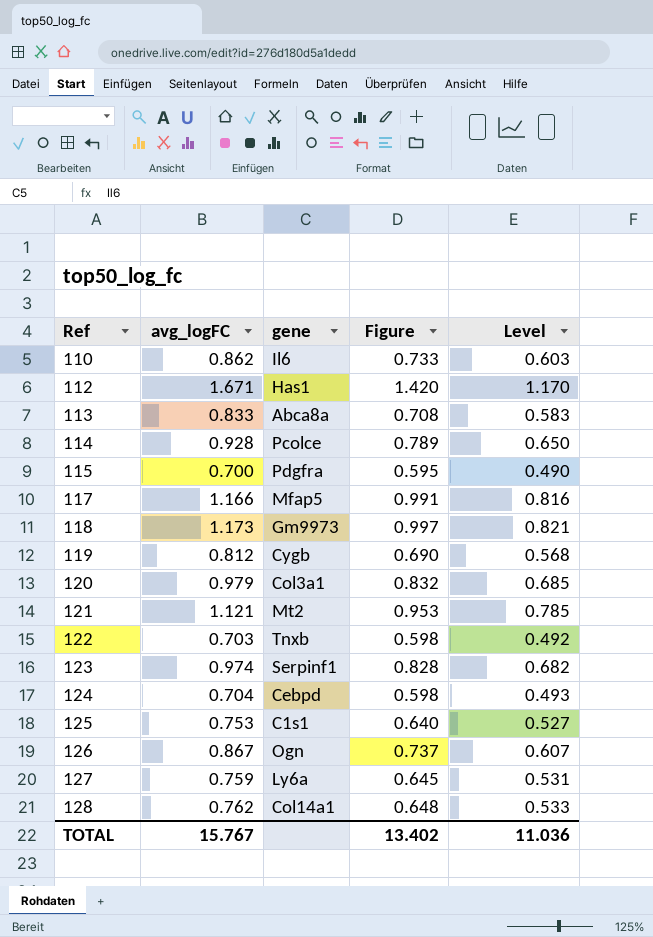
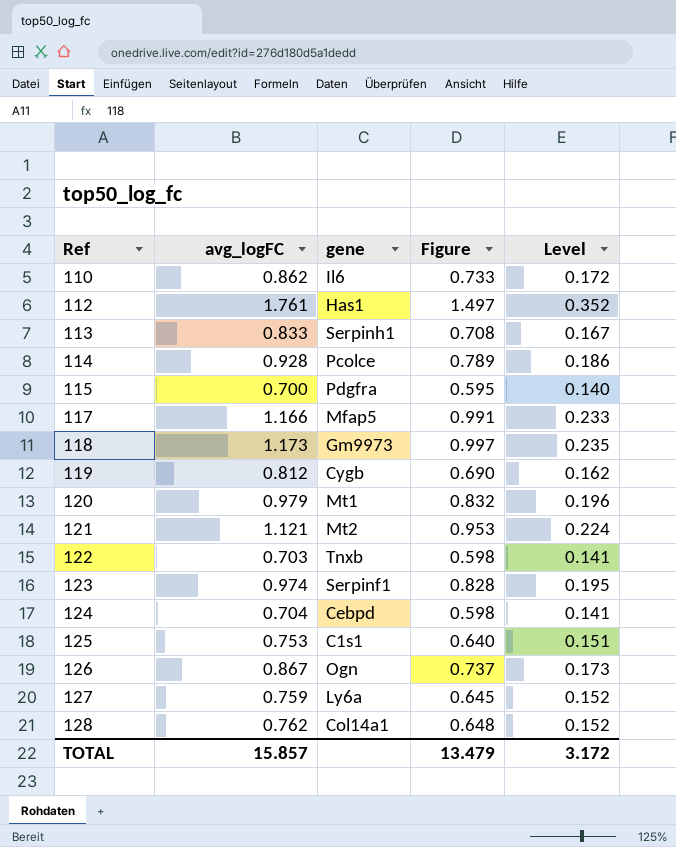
column Level | formula: [avg_logFC] * 0.7 -> [avg_logFC] * 0.2
112 | avg_logFC: 1.671 -> 1.761
112 | Figure: 1.420 -> 1.497
113 | gene: Abca8a -> Serpinh1
120 | gene: Col3a1 -> Mt1
TOTAL | avg_logFC: 15.767 -> 15.857
TOTAL | Figure: 13.402 -> 13.479
TOTAL | Level: 11.036 -> 3.172

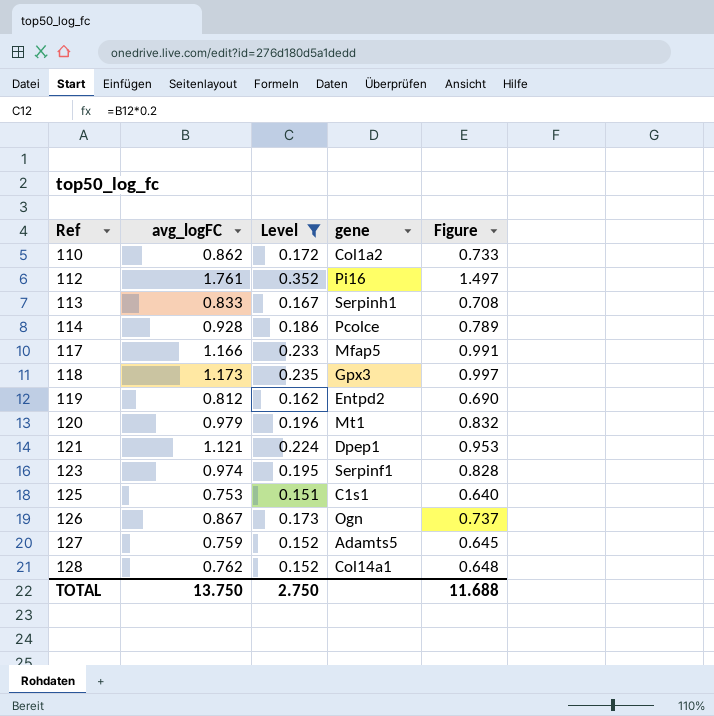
filter: none -> Level >= 0.151
column Level | position: 5 -> 3
110 | gene: Il6 -> Col1a2
112 | gene: Has1 -> Pi16
118 | gene: Gm9973 -> Gpx3
119 | gene: Cygb -> Entpd2
121 | gene: Mt2 -> Dpep1
127 | gene: Ly6a -> Adamts5
TOTAL | avg_logFC: 15.857 -> 13.750
TOTAL | Level: 3.172 -> 2.750
TOTAL | Figure: 13.479 -> 11.688

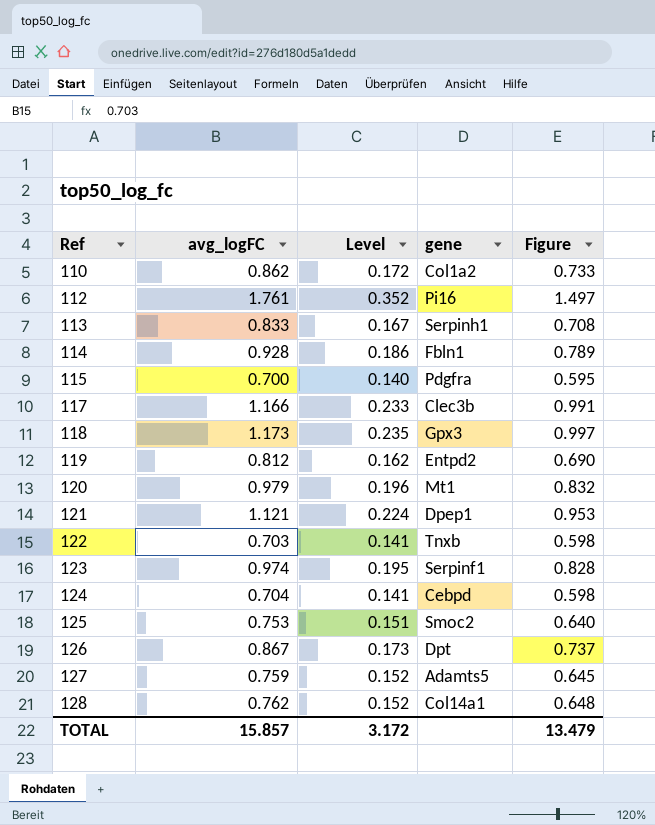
filter: Level >= 0.151 -> none
114 | gene: Pcolce -> Fbln1
117 | gene: Mfap5 -> Clec3b
125 | gene: C1s1 -> Smoc2
126 | gene: Ogn -> Dpt
TOTAL | avg_logFC: 13.750 -> 15.857
TOTAL | Level: 2.750 -> 3.172
TOTAL | Figure: 11.688 -> 13.479

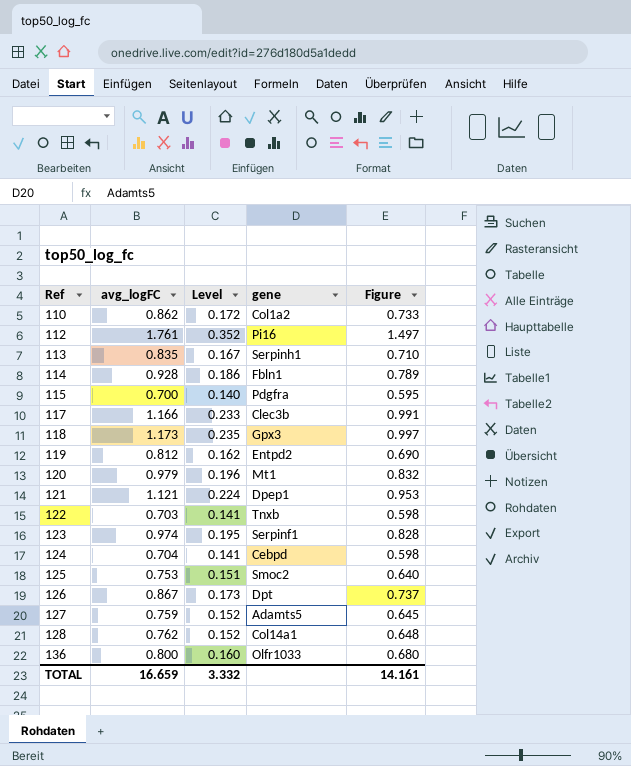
113 | avg_logFC: 0.833 -> 0.835
113 | Figure: 0.708 -> 0.710
row 136: none -> 0.800 | 0.160 | Olfr1033 | 0.680
TOTAL | avg_logFC: 15.857 -> 16.659
TOTAL | Level: 3.172 -> 3.332
TOTAL | Figure: 13.479 -> 14.161

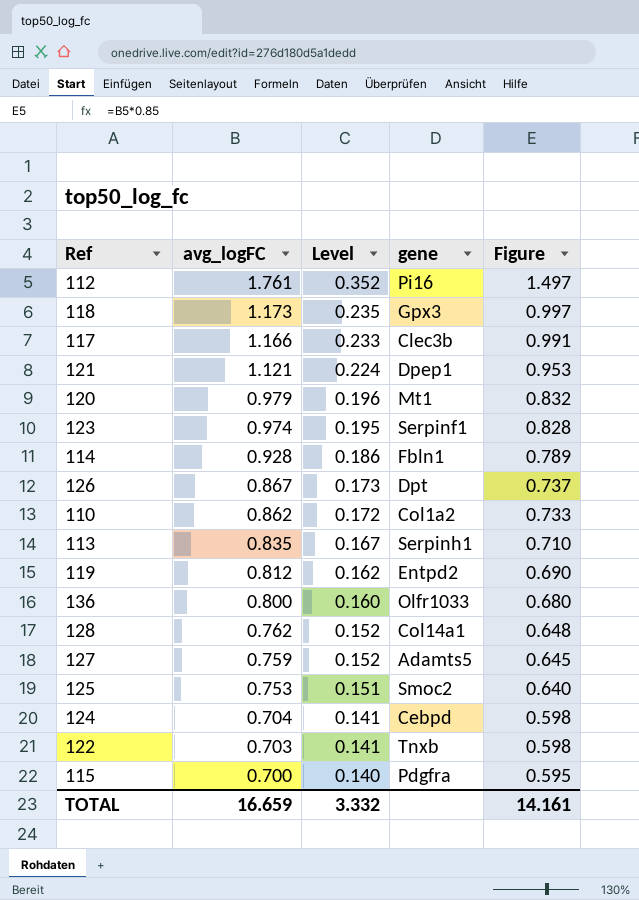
row order: Ref ascending -> avg_logFC descending

